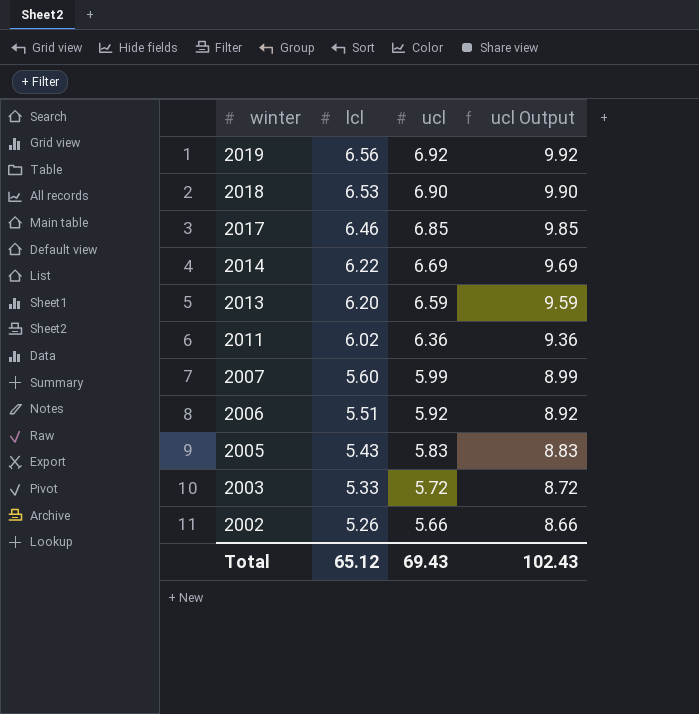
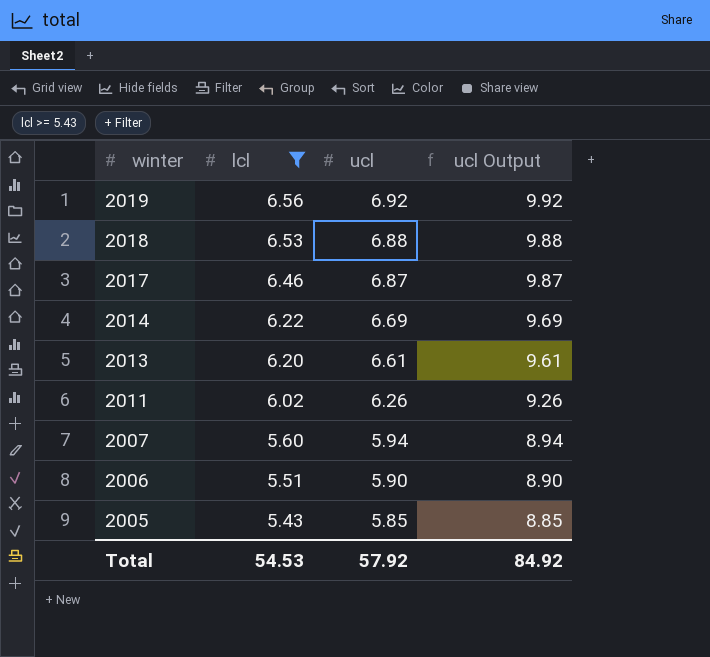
filter: none -> lcl >= 5.43
2018 | ucl: 6.90 -> 6.88
2018 | ucl Output: 9.90 -> 9.88
2017 | ucl: 6.85 -> 6.87
2017 | ucl Output: 9.85 -> 9.87
2013 | ucl: 6.59 -> 6.61
2013 | ucl Output: 9.59 -> 9.61
2011 | ucl: 6.36 -> 6.26
2011 | ucl Output: 9.36 -> 9.26
2007 | ucl: 5.99 -> 5.94
2007 | ucl Output: 8.99 -> 8.94
2006 | ucl: 5.92 -> 5.90
2006 | ucl Output: 8.92 -> 8.90
2005 | ucl: 5.83 -> 5.85
2005 | ucl Output: 8.83 -> 8.85
Total | lcl: 65.12 -> 54.53
Total | ucl: 69.43 -> 57.92
Total | ucl Output: 102.43 -> 84.92

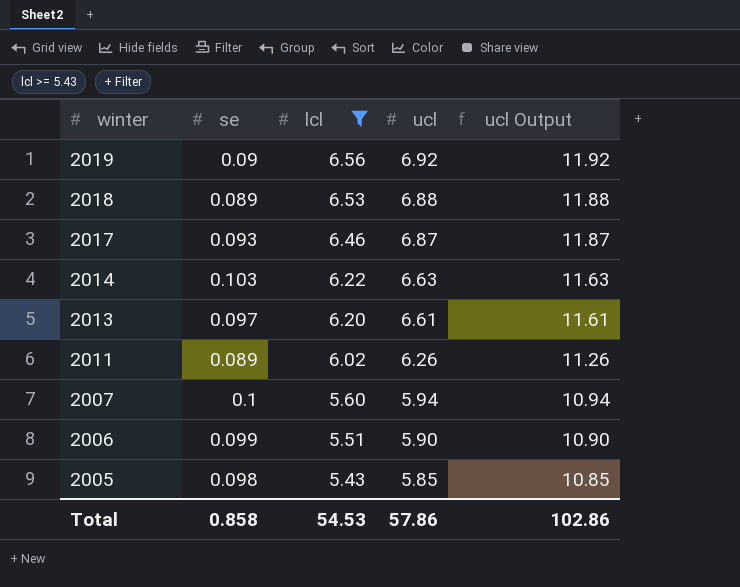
column se | position: none -> 2
column ucl Output | formula: [ucl] + 3 -> [ucl] + 5
2014 | ucl: 6.69 -> 6.63
Total | ucl: 57.92 -> 57.86
Total | ucl Output: 84.92 -> 102.86

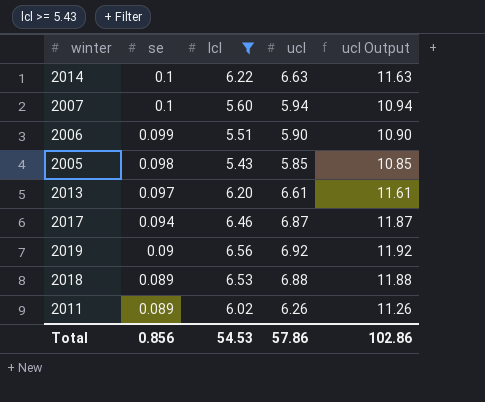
row order: winter descending -> se descending
2014 | se: 0.103 -> 0.1
2017 | se: 0.093 -> 0.094
Total | se: 0.858 -> 0.856

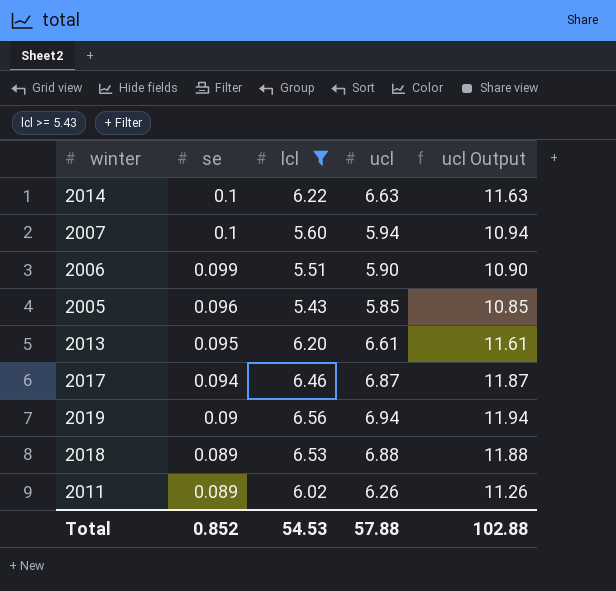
2005 | se: 0.098 -> 0.096
2013 | se: 0.097 -> 0.095
2019 | ucl: 6.92 -> 6.94
2019 | ucl Output: 11.92 -> 11.94
Total | se: 0.856 -> 0.852
Total | ucl: 57.86 -> 57.88
Total | ucl Output: 102.86 -> 102.88

